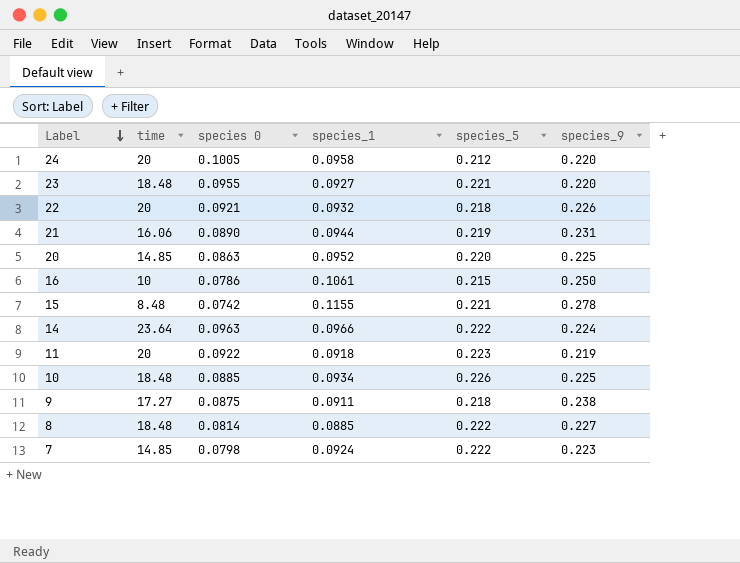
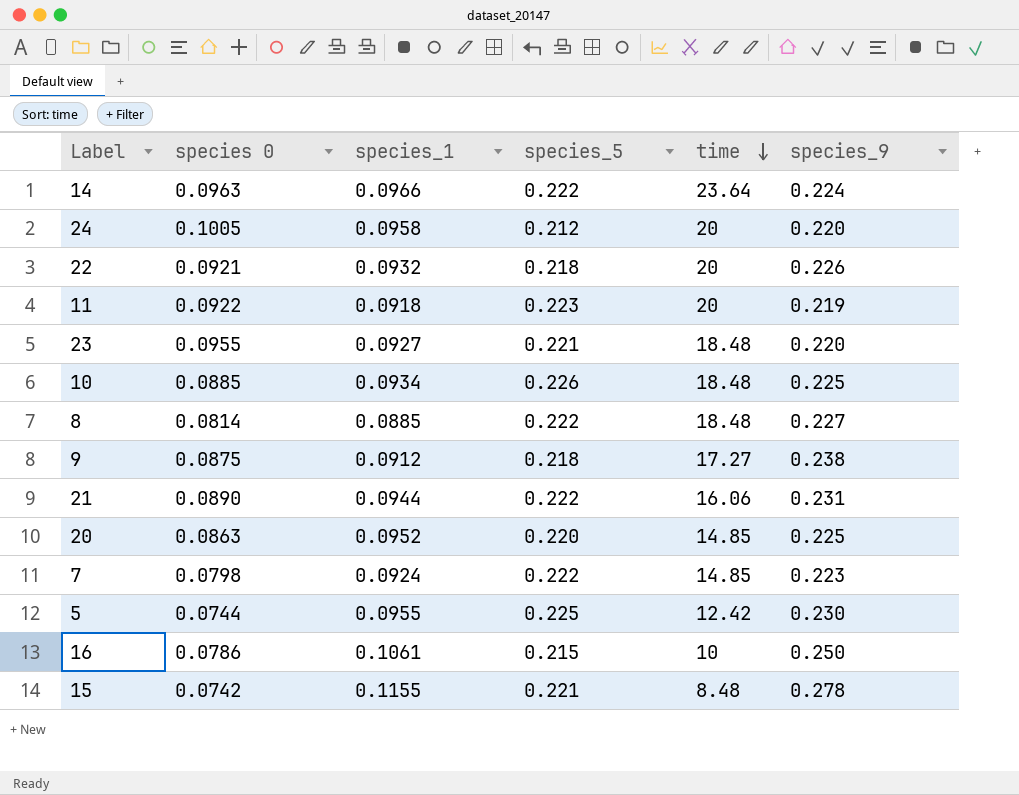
row order: Label descending -> time descending
column time | position: 2 -> 5
9 | species_1: 0.0911 -> 0.0912
21 | species_5: 0.219 -> 0.222
row 5: none -> 0.0744 | 0.0955 | 0.225 | 12.42 | 0.230

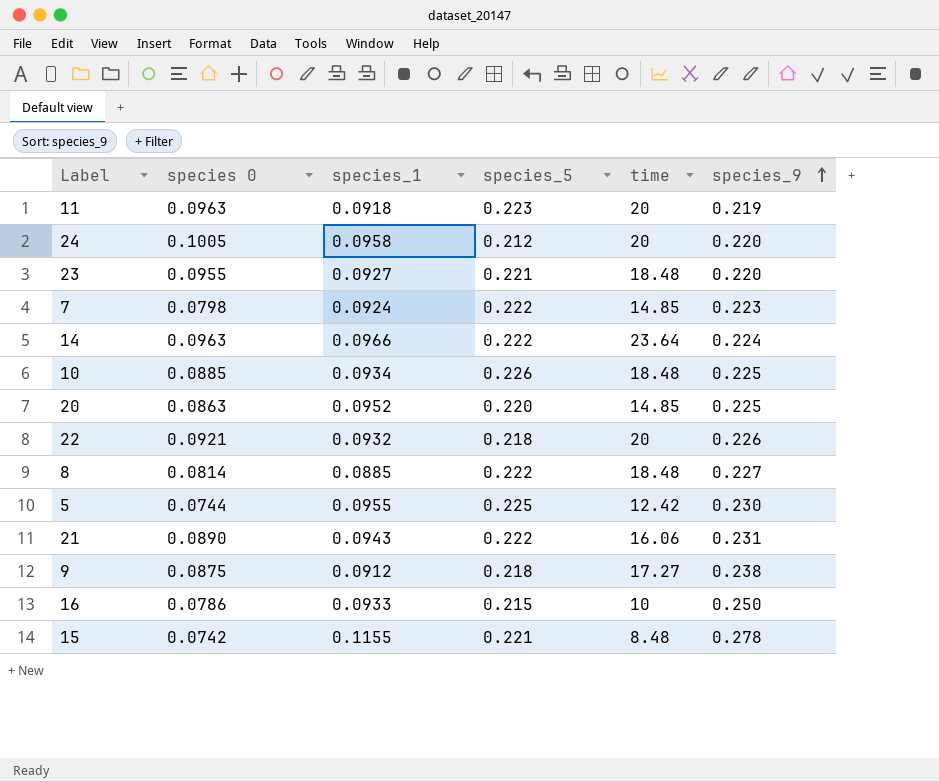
row order: time descending -> species_9 ascending
11 | species 0: 0.0922 -> 0.0963
21 | species_1: 0.0944 -> 0.0943
16 | species_1: 0.1061 -> 0.0933

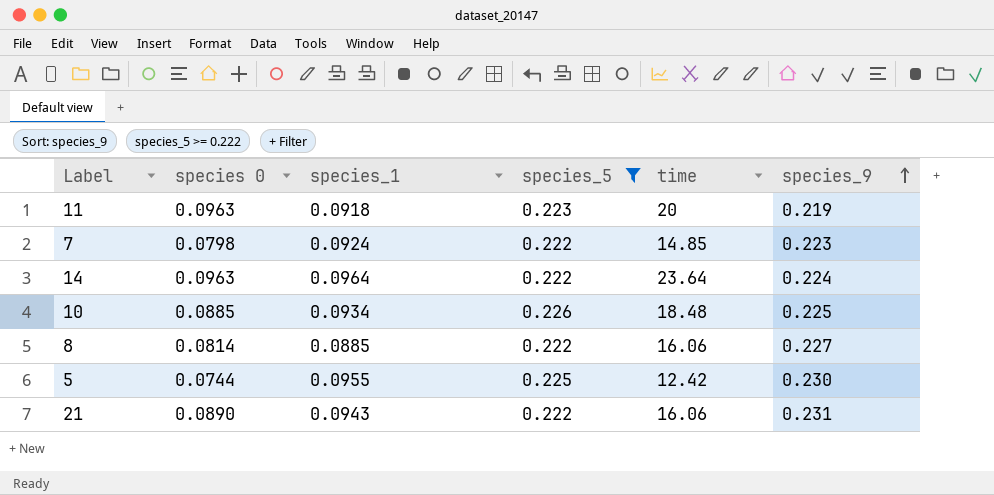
filter: none -> species_5 >= 0.222
14 | species_1: 0.0966 -> 0.0964
8 | time: 18.48 -> 16.06

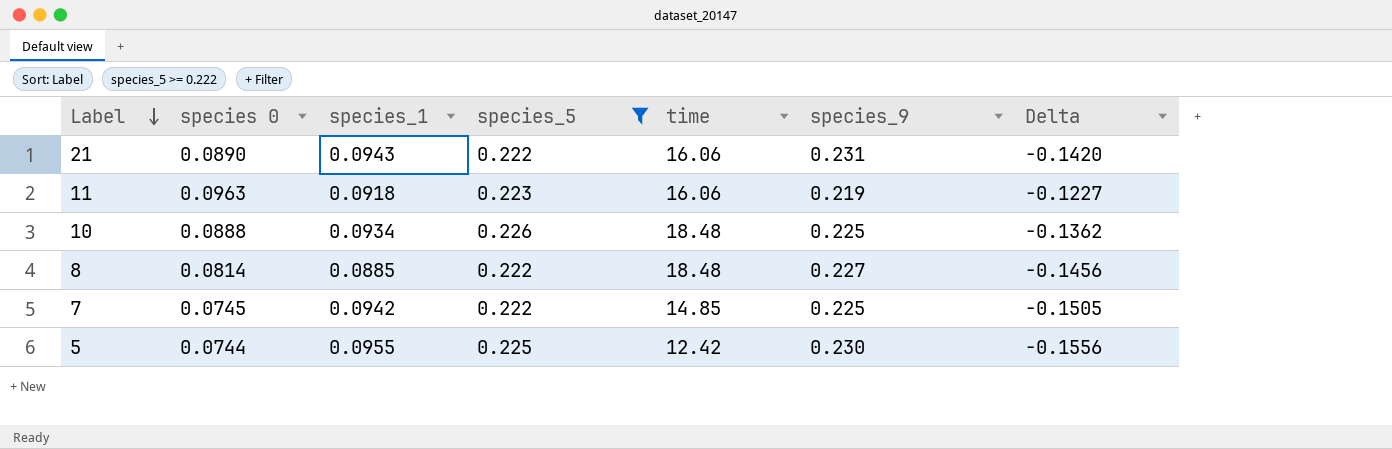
row order: species_9 ascending -> Label descending
column Delta | formula: none -> [species 0] - [species_9]
row 14: 0.0963 | 0.0964 | 0.222 | 23.64 | 0.224 -> none
11 | time: 20 -> 16.06
10 | species 0: 0.0885 -> 0.0888
8 | time: 16.06 -> 18.48
7 | species 0: 0.0798 -> 0.0745
7 | species_1: 0.0924 -> 0.0942
7 | species_9: 0.223 -> 0.225

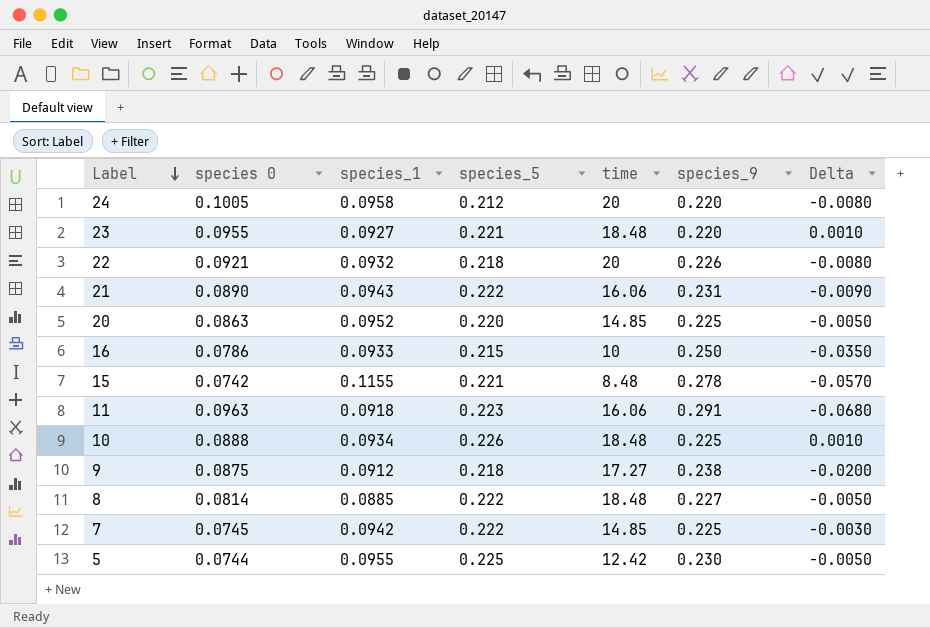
filter: species_5 >= 0.222 -> none
column Delta | formula: [species 0] - [species_9] -> [species_5] - [species_9]
11 | species_9: 0.219 -> 0.291

